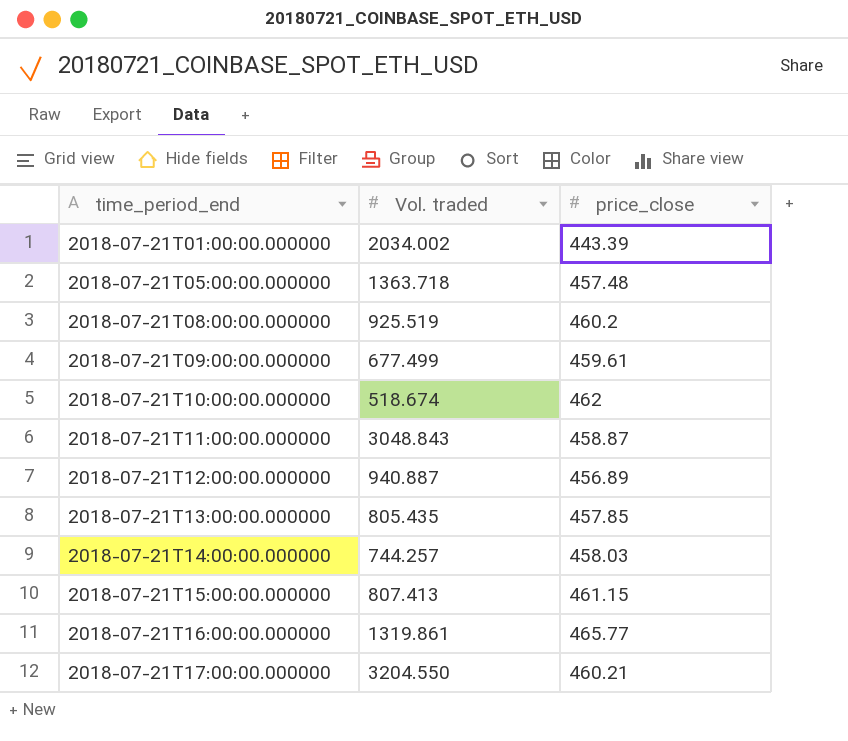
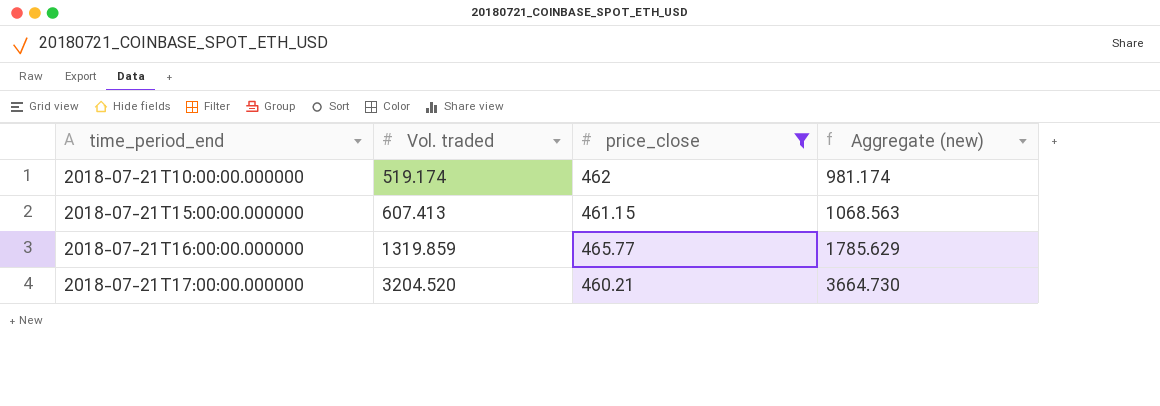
filter: none -> price_close >= 460.21
column Aggregate (new) | formula: none -> [Vol. traded] + [price_close]
2018-07-21T10:00:00.000000 | Vol. traded: 518.674 -> 519.174
2018-07-21T15:00:00.000000 | Vol. traded: 807.413 -> 607.413
2018-07-21T16:00:00.000000 | Vol. traded: 1319.861 -> 1319.859
2018-07-21T17:00:00.000000 | Vol. traded: 3204.550 -> 3204.520

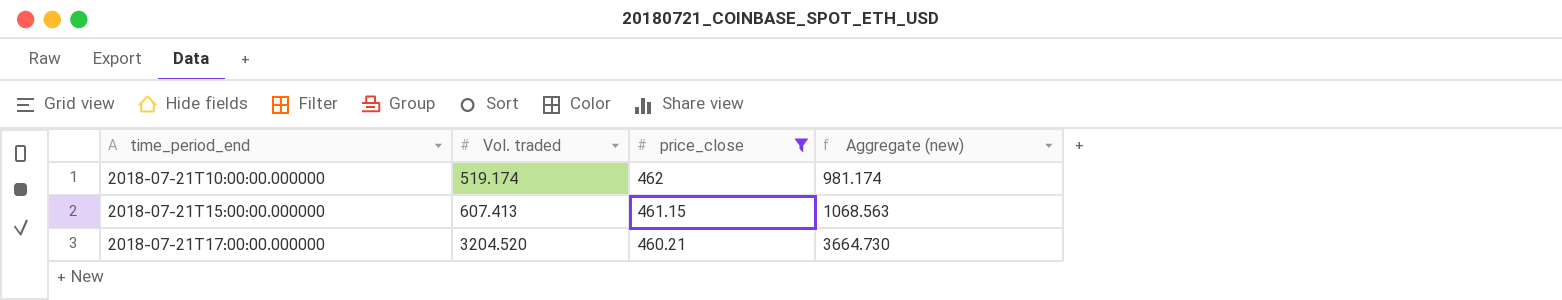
row 2018-07-21T16:00:00.000000: 1319.859 | 465.77 | 1785.629 -> none

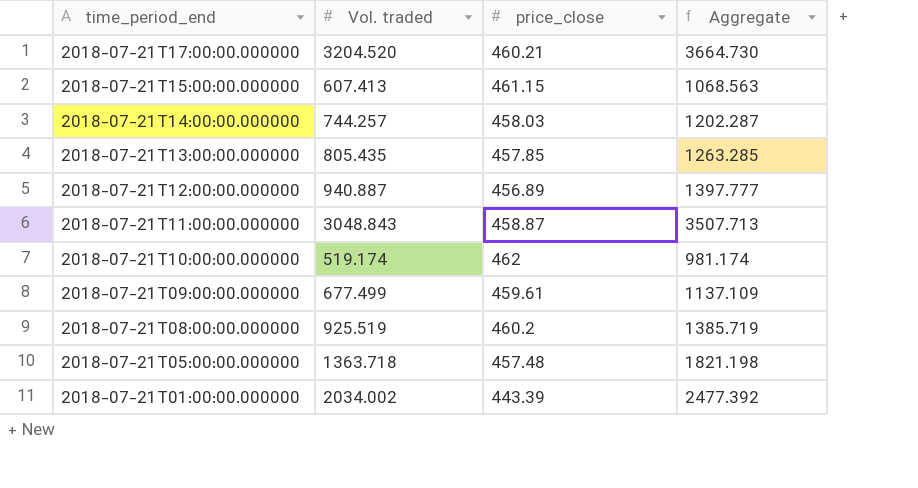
filter: price_close >= 460.21 -> none
row order: time_period_end ascending -> time_period_end descending
column name: Aggregate (new) -> Aggregate

